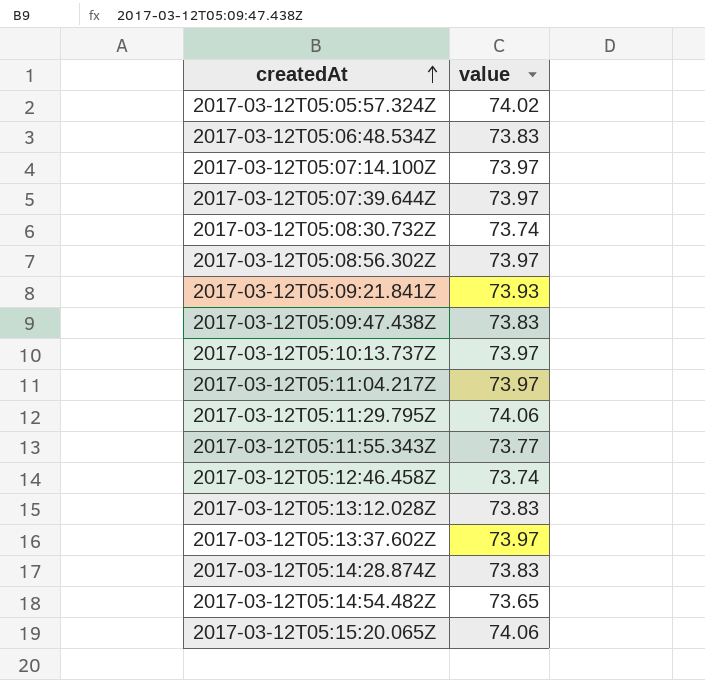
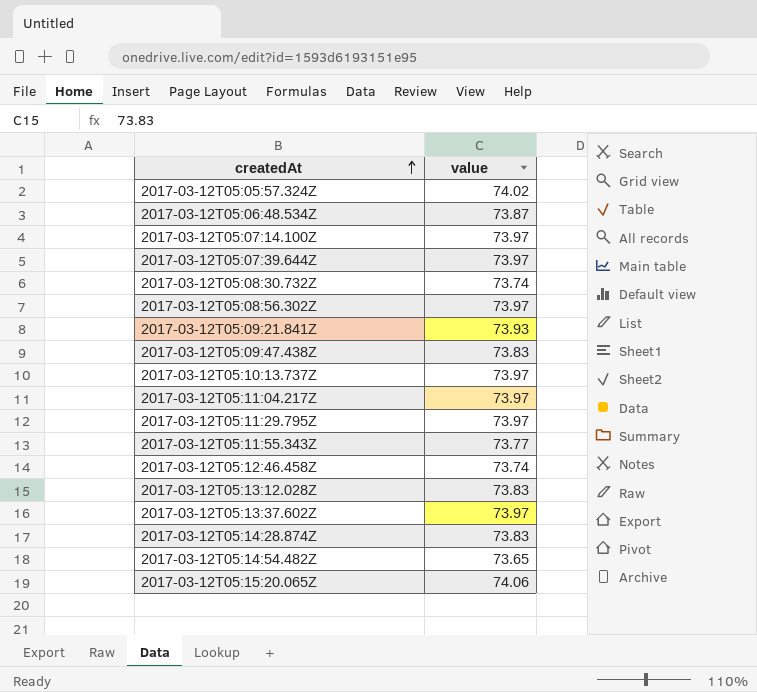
2017-03-12T05:06:48.534Z | value: 73.83 -> 73.87
2017-03-12T05:11:29.795Z | value: 74.06 -> 73.97

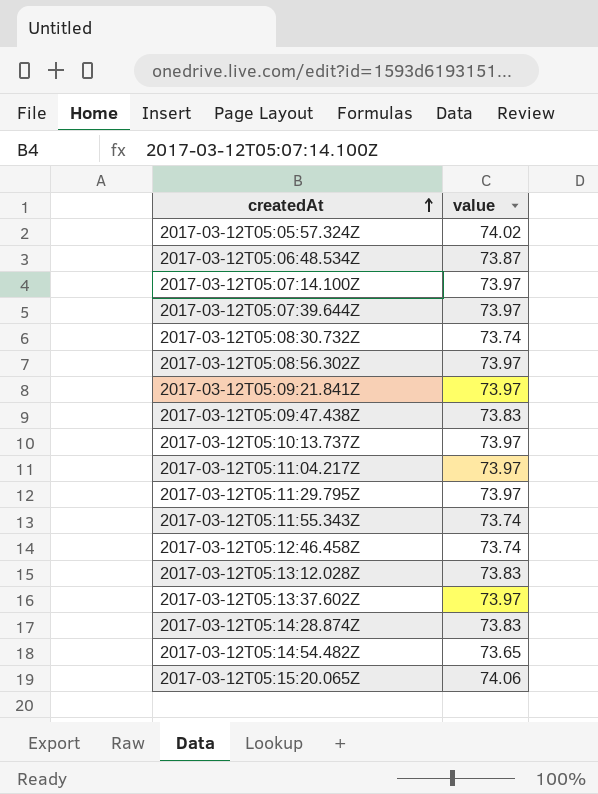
2017-03-12T05:09:21.841Z | value: 73.93 -> 73.97
2017-03-12T05:11:55.343Z | value: 73.77 -> 73.74

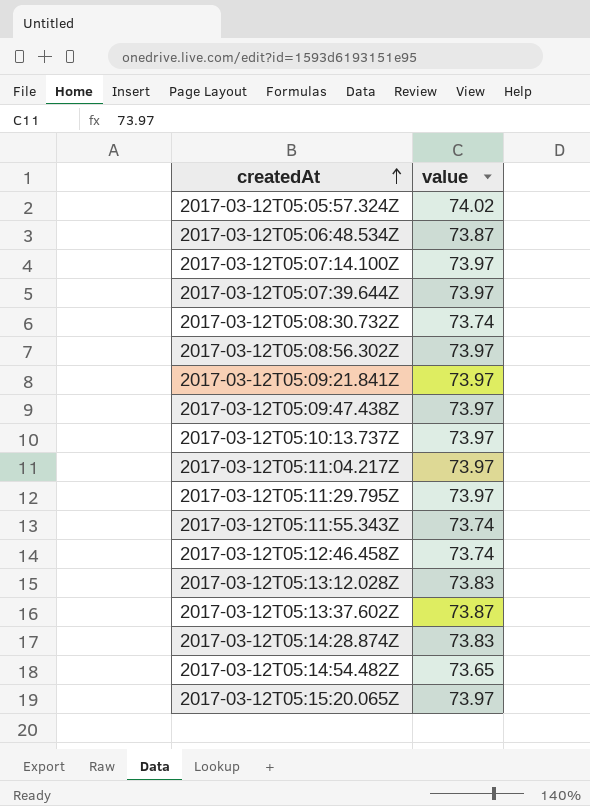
2017-03-12T05:09:47.438Z | value: 73.83 -> 73.97
2017-03-12T05:13:37.602Z | value: 73.97 -> 73.87
2017-03-12T05:15:20.065Z | value: 74.06 -> 73.97

